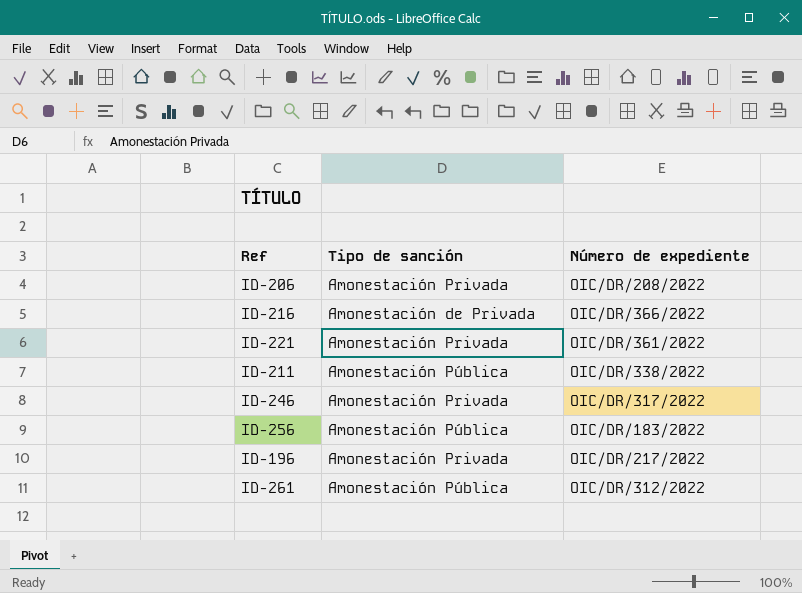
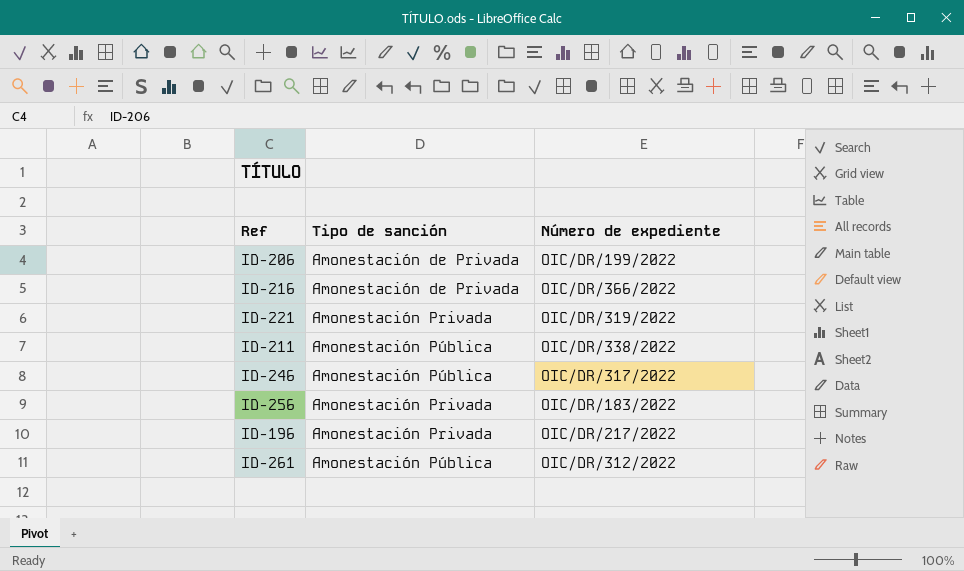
ID-206 | Tipo de sanción: Amonestación Privada -> Amonestación de Privada
ID-206 | Número de expediente: OIC/DR/208/2022 -> OIC/DR/199/2022
ID-221 | Número de expediente: OIC/DR/361/2022 -> OIC/DR/319/2022
ID-246 | Tipo de sanción: Amonestación Privada -> Amonestación Pública
ID-256 | Tipo de sanción: Amonestación Pública -> Amonestación Privada

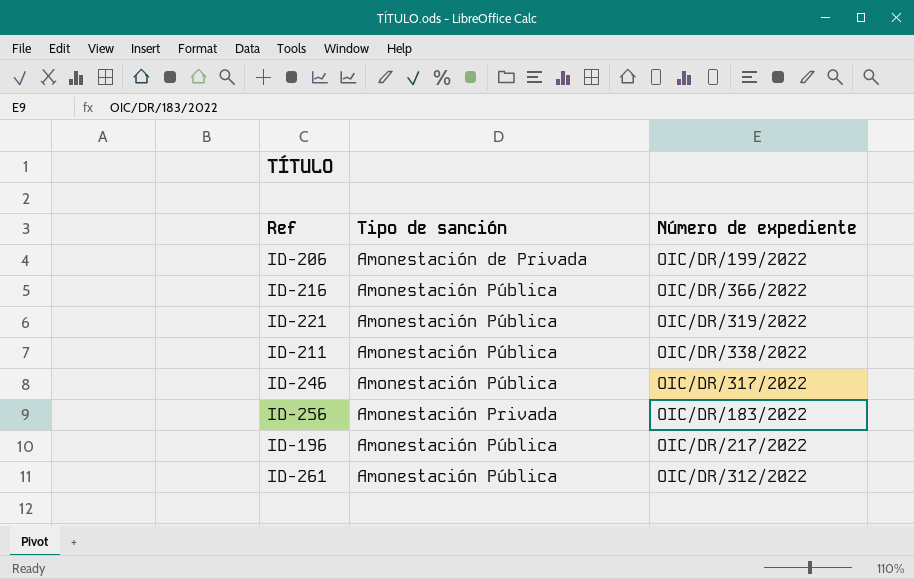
ID-216 | Tipo de sanción: Amonestación de Privada -> Amonestación Pública
ID-221 | Tipo de sanción: Amonestación Privada -> Amonestación Pública
ID-196 | Tipo de sanción: Amonestación Privada -> Amonestación Pública

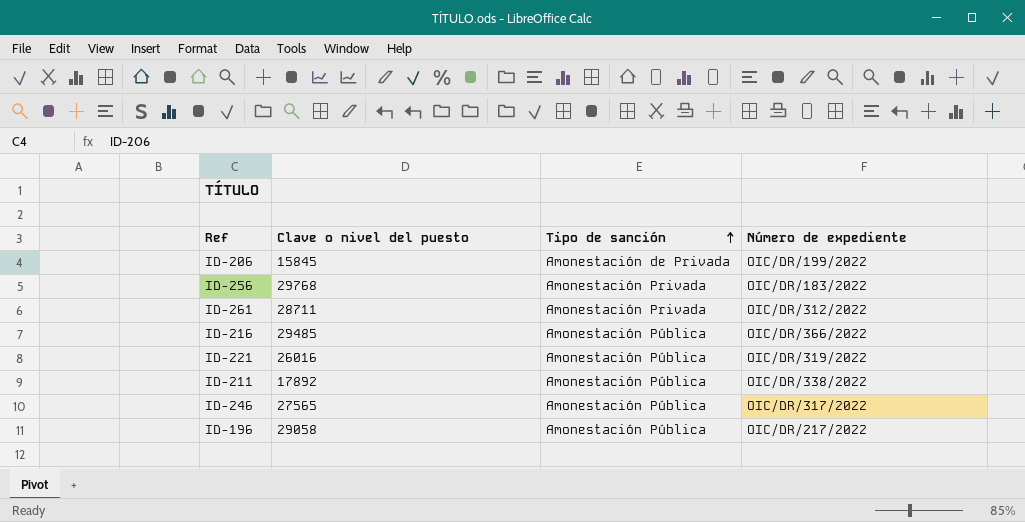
row order: none -> Tipo de sanción ascending
column Clave o nivel del puesto | position: none -> 2
ID-261 | Tipo de sanción: Amonestación Pública -> Amonestación Privada

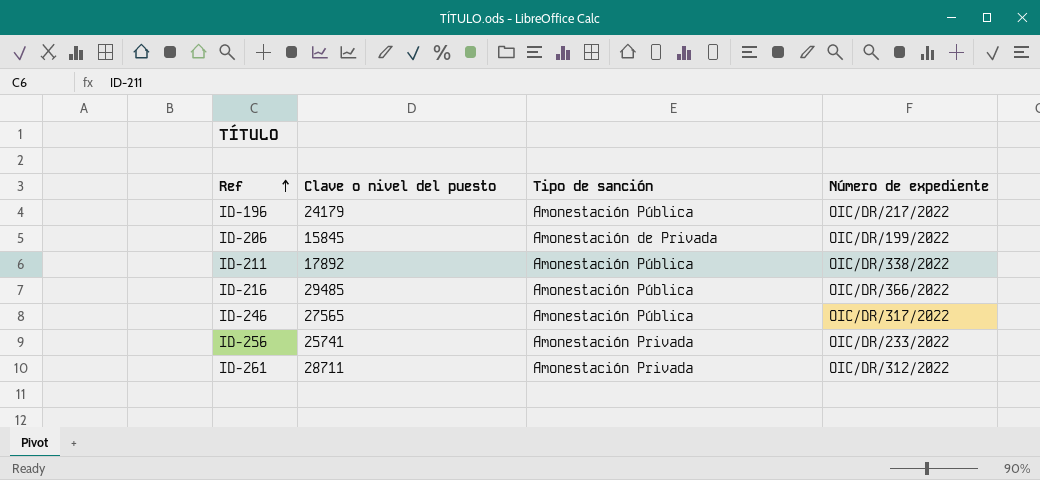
row order: Tipo de sanción ascending -> Ref ascending
row ID-221: 26016 | Amonestación Pública | OIC/DR/319/2022 -> none
ID-196 | Clave o nivel del puesto: 29058 -> 24179
ID-256 | Clave o nivel del puesto: 29768 -> 25741
ID-256 | Número de expediente: OIC/DR/183/2022 -> OIC/DR/233/2022

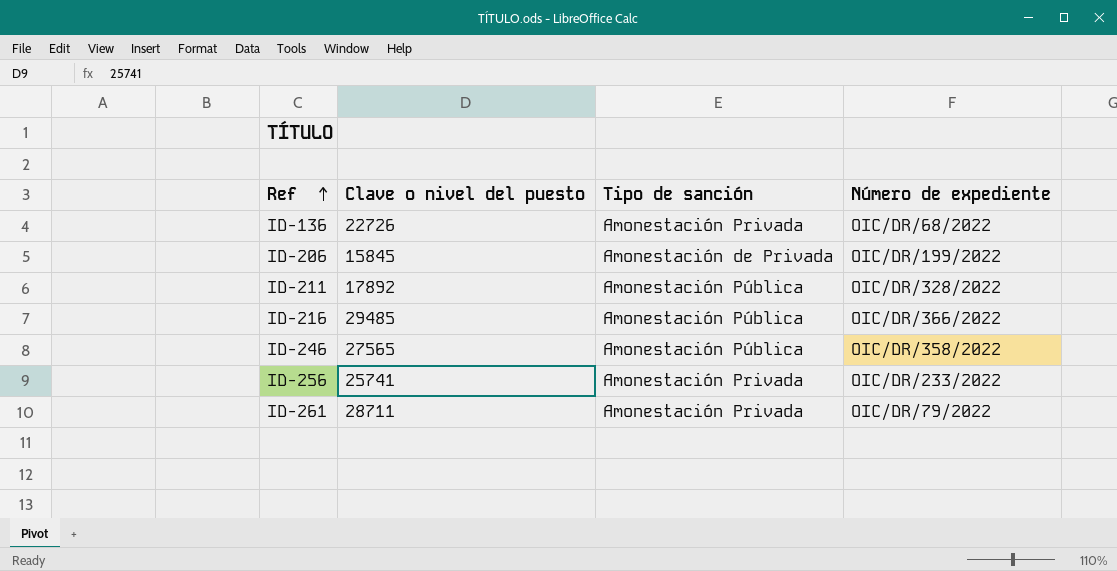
row ID-196: 24179 | Amonestación Pública | OIC/DR/217/2022 -> none
row ID-136: none -> 22726 | Amonestación Privada | OIC/DR/68/2022
ID-211 | Número de expediente: OIC/DR/338/2022 -> OIC/DR/328/2022
ID-246 | Número de expediente: OIC/DR/317/2022 -> OIC/DR/358/2022
ID-261 | Número de expediente: OIC/DR/312/2022 -> OIC/DR/79/2022

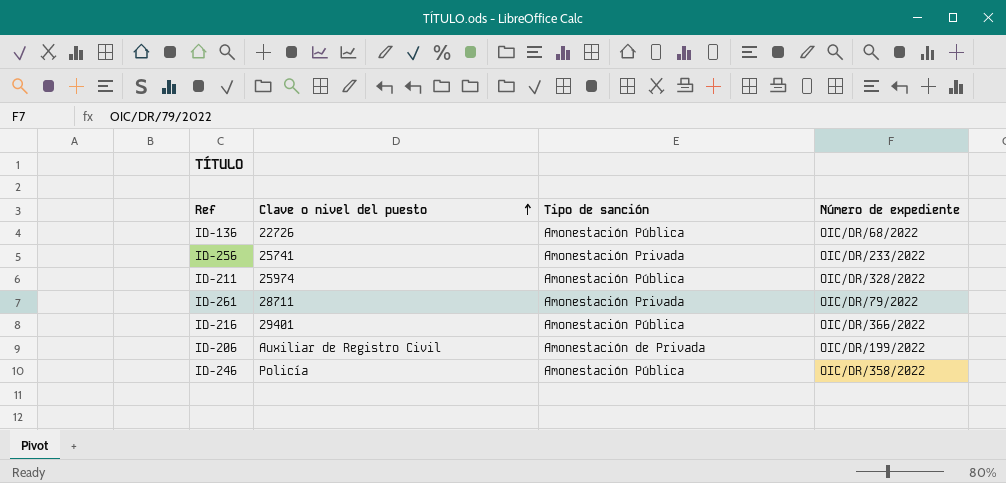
row order: Ref ascending -> Clave o nivel del puesto ascending
ID-136 | Tipo de sanción: Amonestación Privada -> Amonestación Pública
ID-211 | Clave o nivel del puesto: 17892 -> 25974
ID-216 | Clave o nivel del puesto: 29485 -> 29401
ID-206 | Clave o nivel del puesto: 15845 -> Auxiliar de Registro Civil
ID-246 | Clave o nivel del puesto: 27565 -> Policía

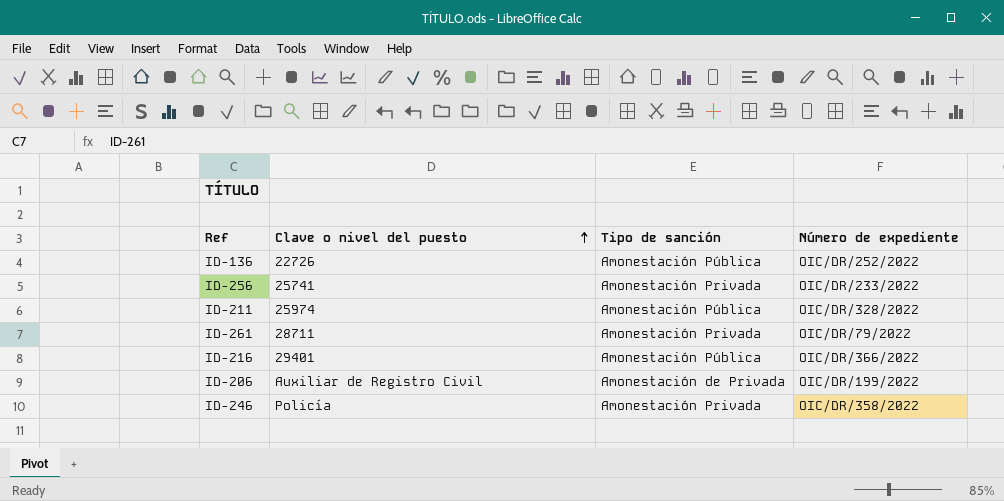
ID-136 | Número de expediente: OIC/DR/68/2022 -> OIC/DR/252/2022
ID-246 | Tipo de sanción: Amonestación Pública -> Amonestación Privada

